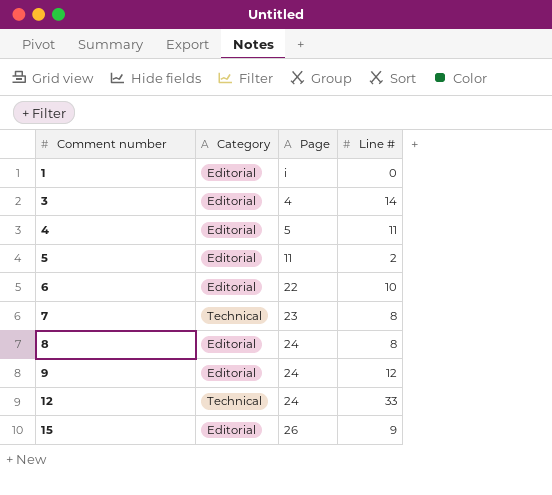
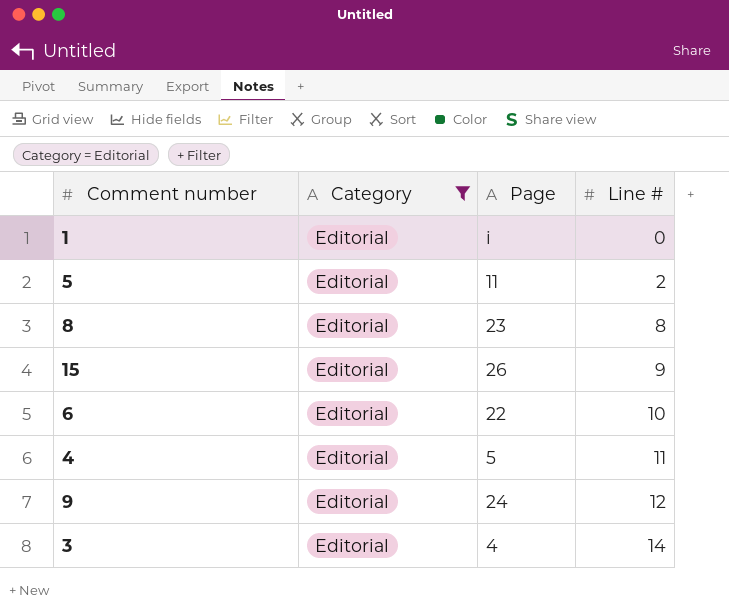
filter: none -> Category = Editorial
row order: Comment number ascending -> Line # ascending
8 | Page: 24 -> 23

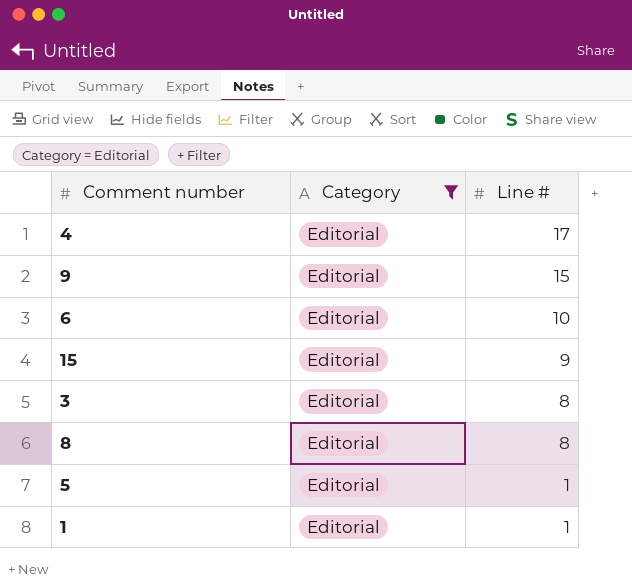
row order: Line # ascending -> Line # descending
column Page | position: 3 -> none
4 | Line #: 11 -> 17
9 | Line #: 12 -> 15
3 | Line #: 14 -> 8
5 | Line #: 2 -> 1
1 | Line #: 0 -> 1

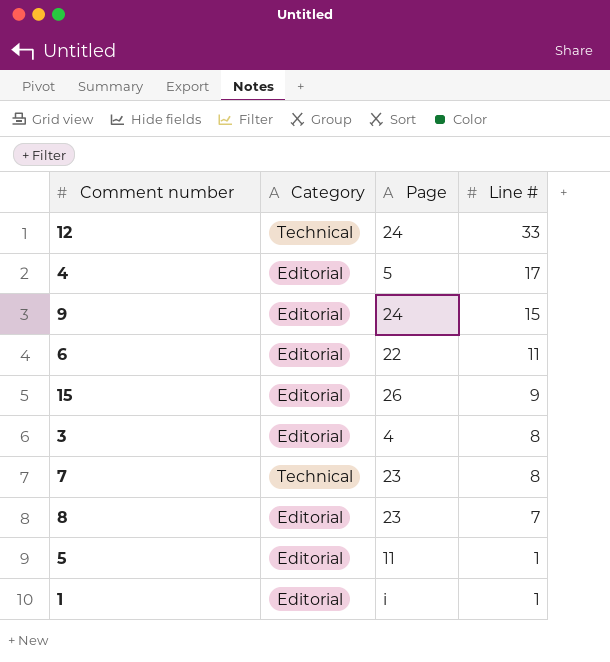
filter: Category = Editorial -> none
column Page | position: none -> 3
6 | Line #: 10 -> 11
8 | Line #: 8 -> 7

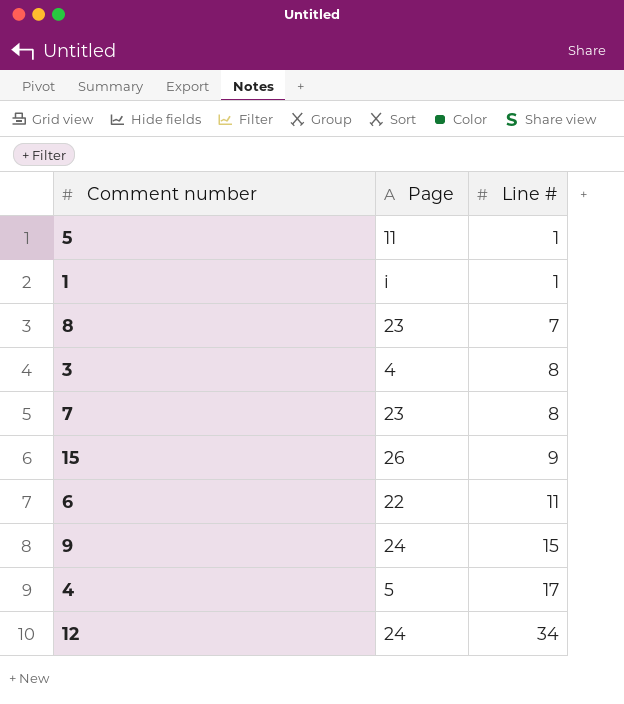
row order: Line # descending -> Line # ascending
column Category | position: 2 -> none
12 | Line #: 33 -> 34

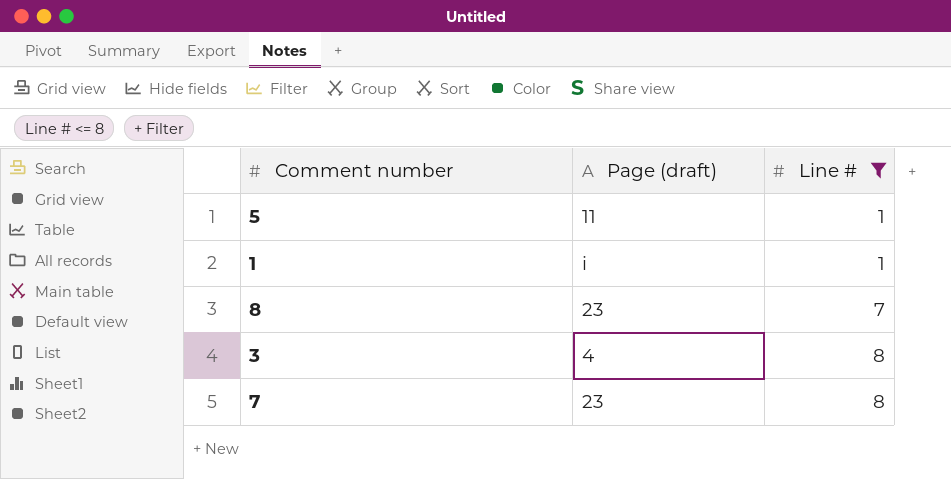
filter: none -> Line # <= 8
column name: Page -> Page (draft)

